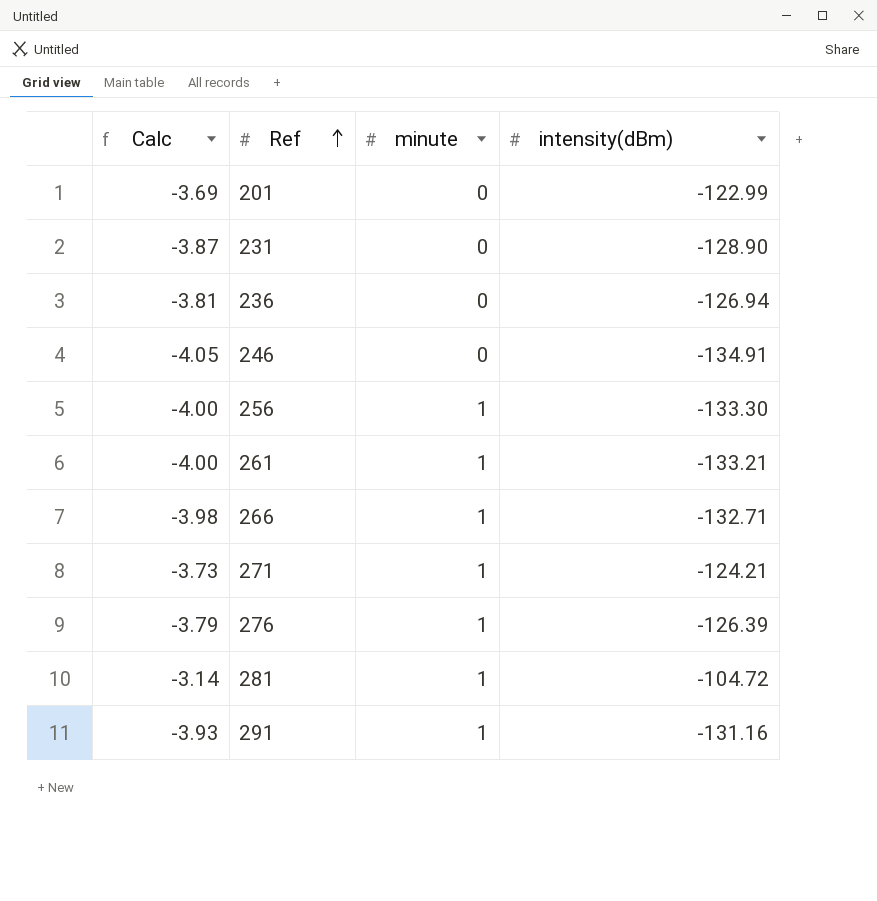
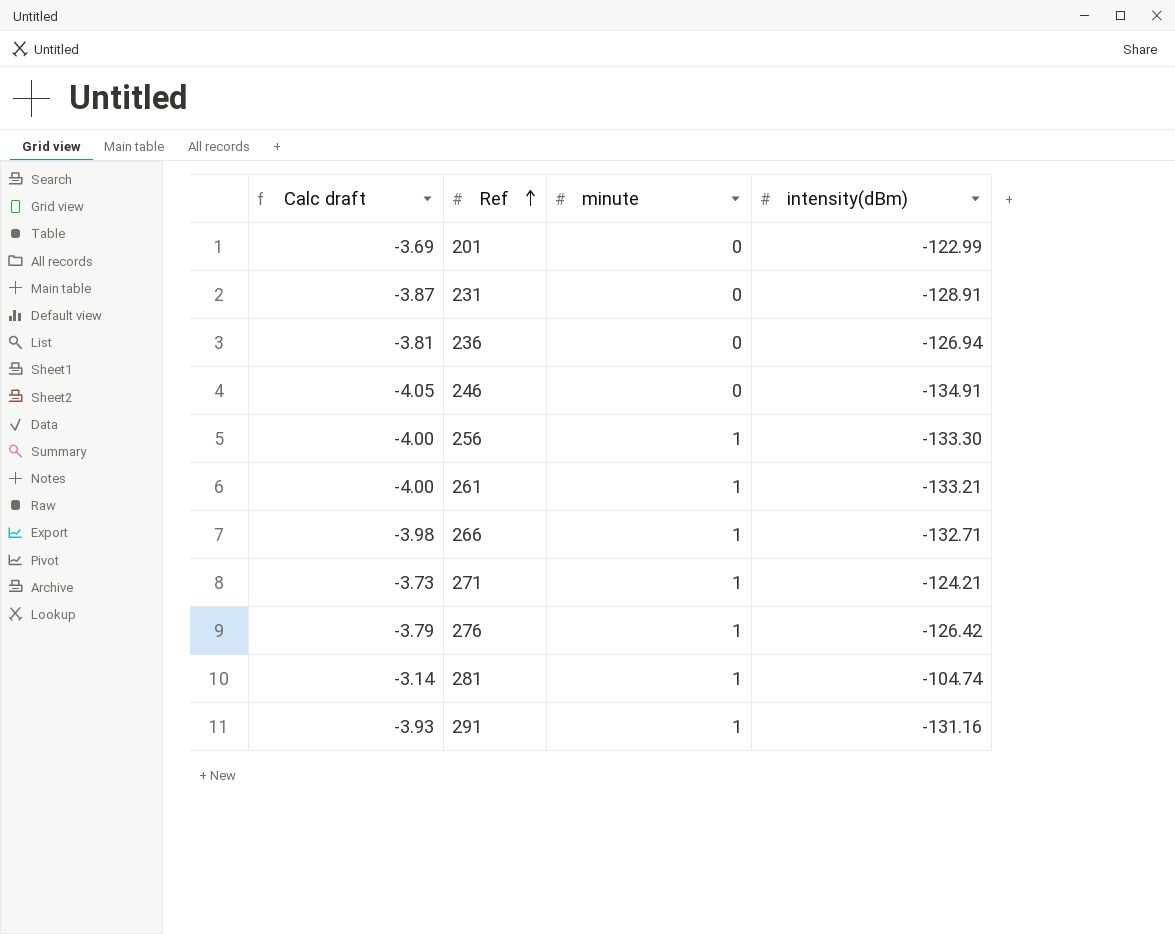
column name: Calc -> Calc draft
231 | intensity(dBm): -128.90 -> -128.91
276 | intensity(dBm): -126.39 -> -126.42
281 | intensity(dBm): -104.72 -> -104.74

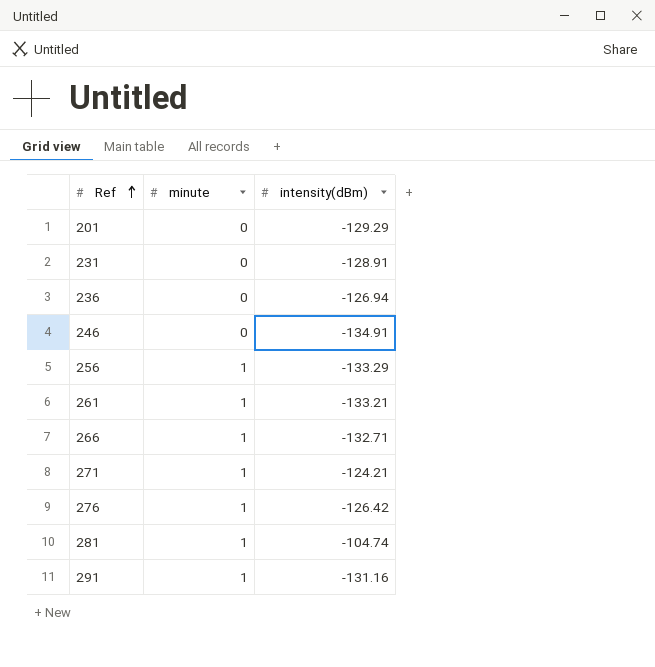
column Calc draft | formula: [intensity(dBm)] * 0.03 -> none
201 | intensity(dBm): -122.99 -> -129.29
256 | intensity(dBm): -133.30 -> -133.29

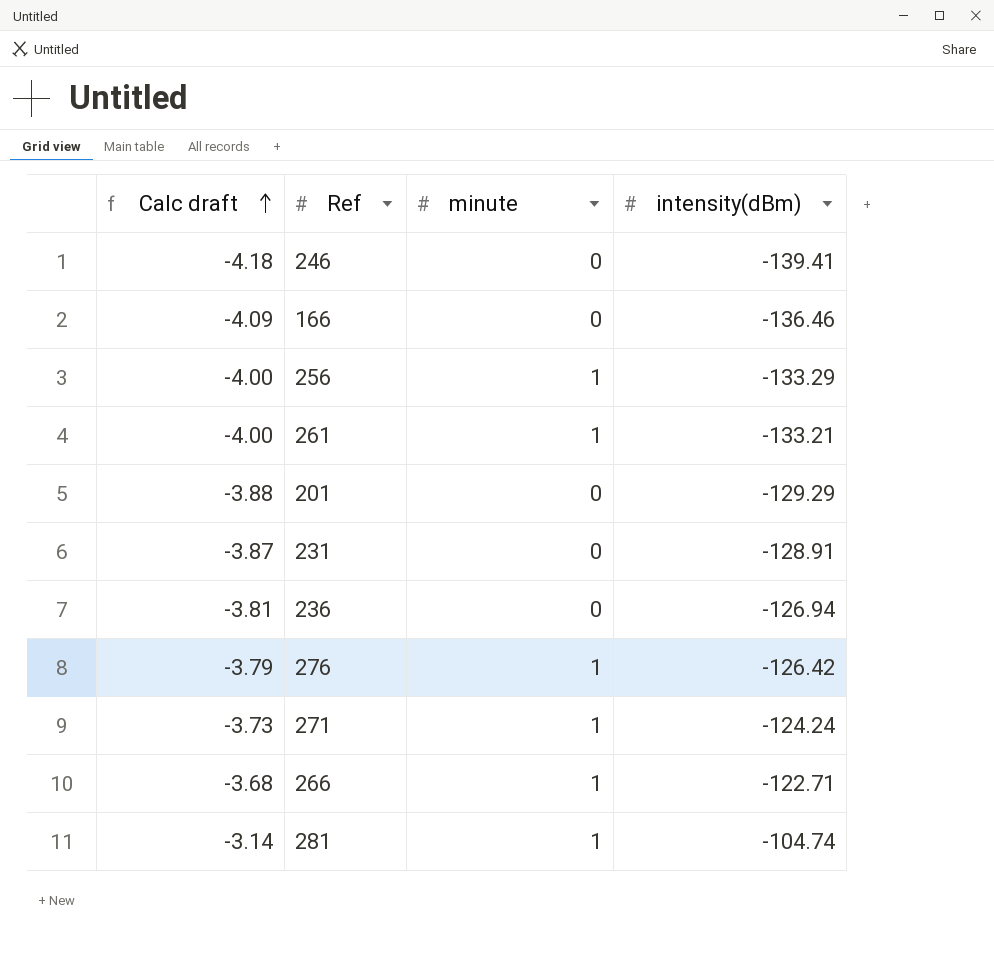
row order: Ref ascending -> Calc draft ascending
column Calc draft | formula: none -> [intensity(dBm)] * 0.03
row 291: 1 | -131.16 -> none
246 | intensity(dBm): -134.91 -> -139.41
row 166: none -> -4.09 | 0 | -136.46
271 | intensity(dBm): -124.21 -> -124.24
266 | intensity(dBm): -132.71 -> -122.71

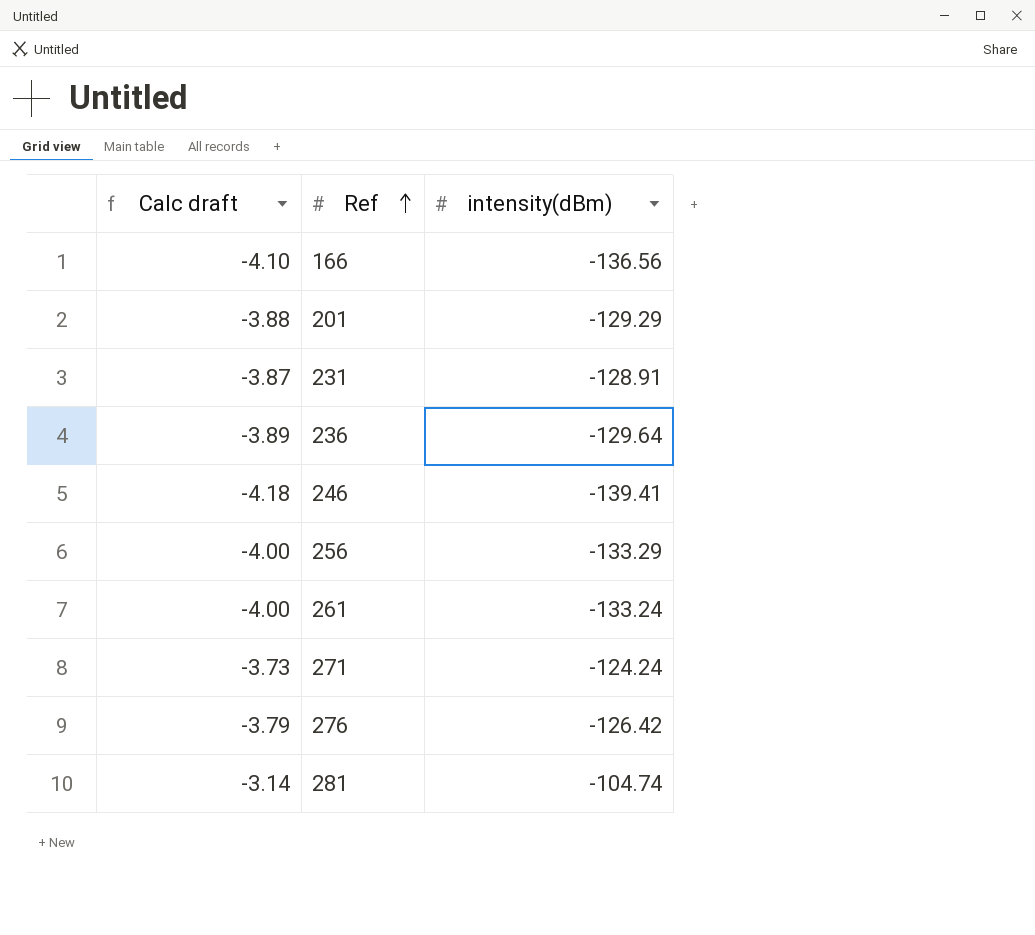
row order: Calc draft ascending -> Ref ascending
column minute | position: 3 -> none
row 266: -3.68 | 1 | -122.71 -> none
166 | Calc draft: -4.09 -> -4.10
166 | intensity(dBm): -136.46 -> -136.56
236 | Calc draft: -3.81 -> -3.89
236 | intensity(dBm): -126.94 -> -129.64
261 | intensity(dBm): -133.21 -> -133.24

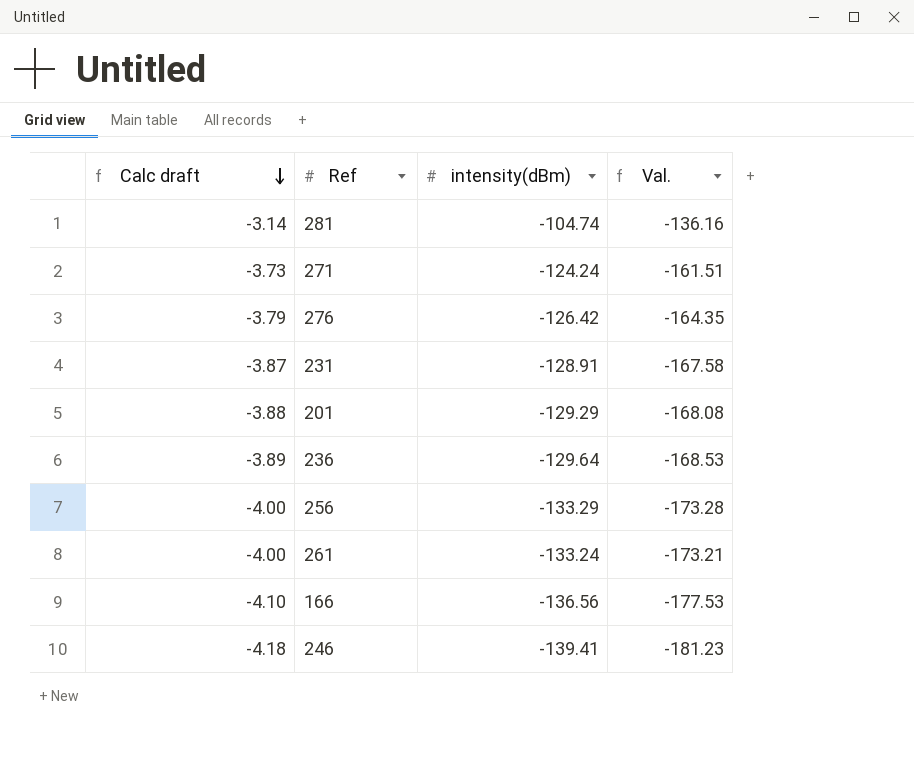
row order: Ref ascending -> Calc draft descending
column Val. | formula: none -> [intensity(dBm)] * 1.3

